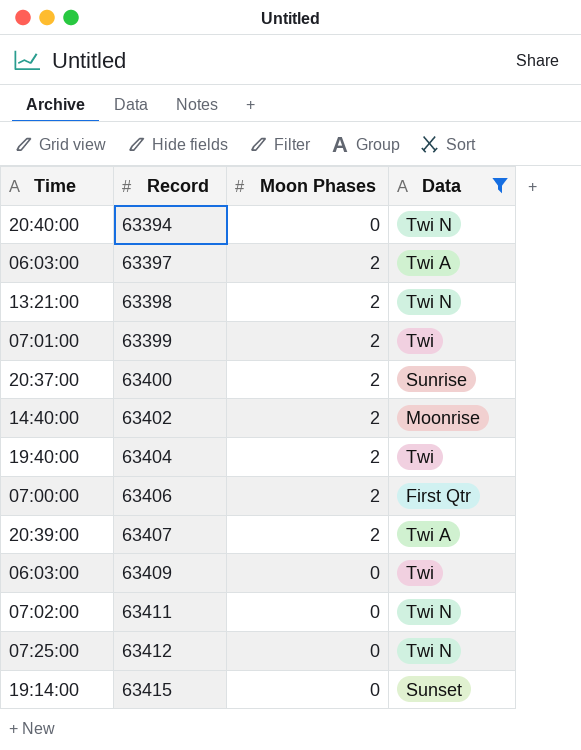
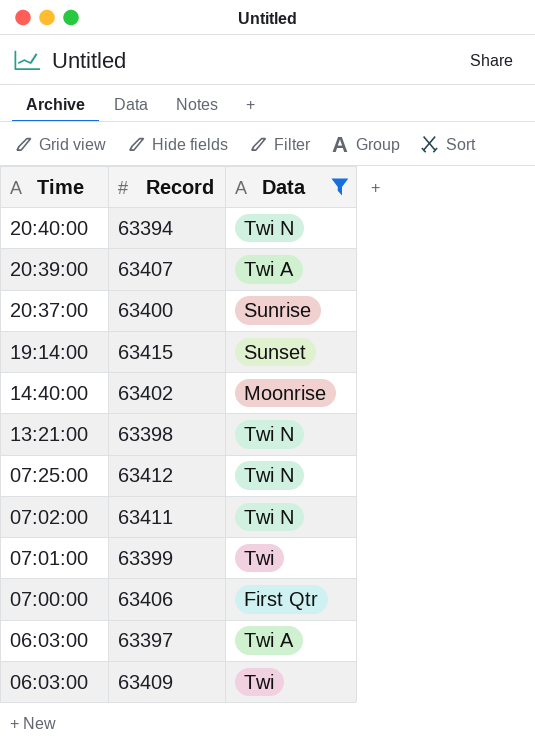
row order: Record ascending -> Time descending
column Moon Phases | position: 3 -> none
row 63404: 19:40:00 | 2 | Twi -> none

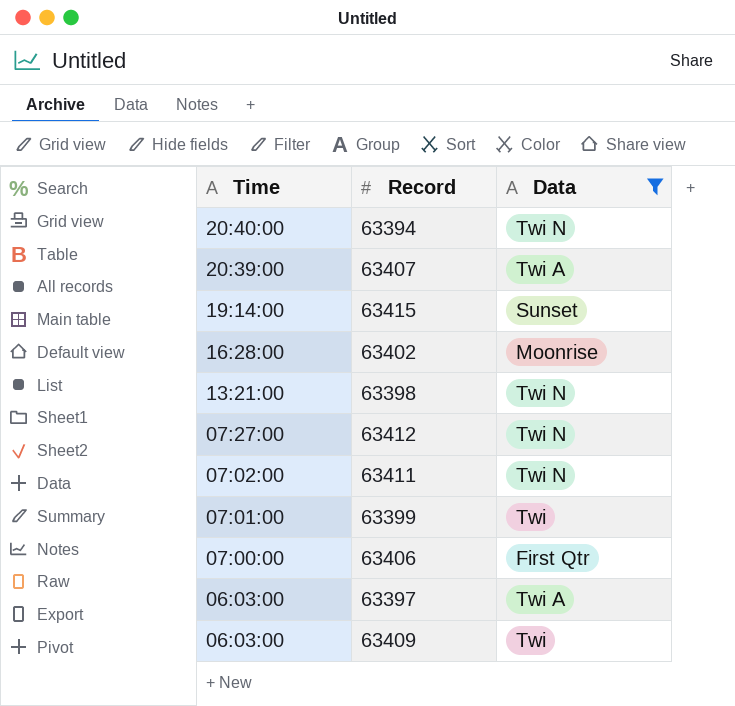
row 63400: 20:37:00 | Sunrise -> none
63402 | Time: 14:40:00 -> 16:28:00
63412 | Time: 07:25:00 -> 07:27:00

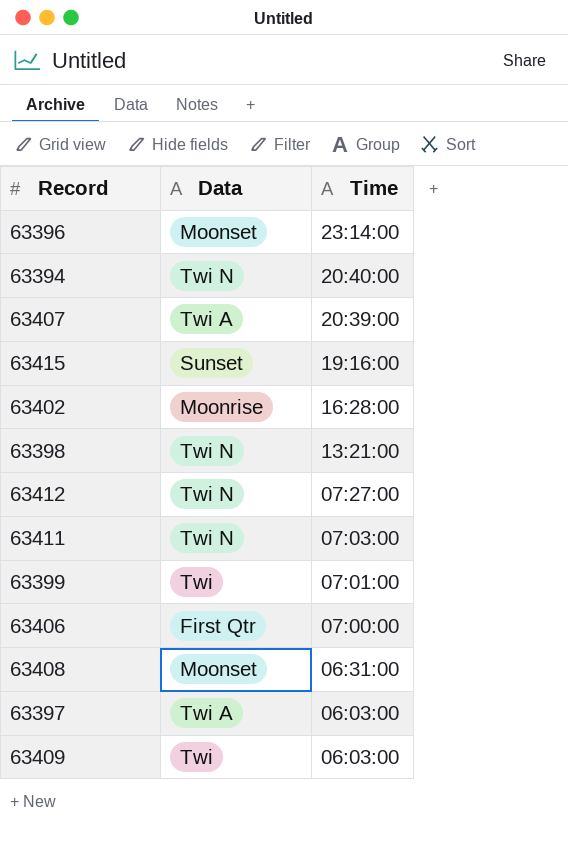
filter: Data != Moonset -> none
column Time | position: 1 -> 3
63415 | Time: 19:14:00 -> 19:16:00
63411 | Time: 07:02:00 -> 07:03:00

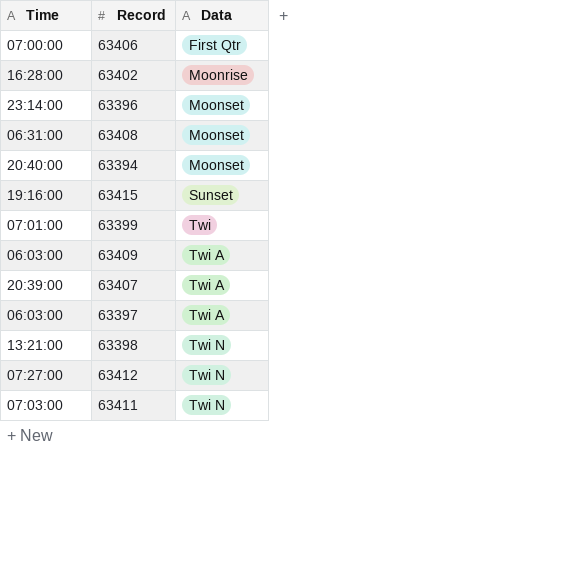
row order: Time descending -> Data ascending
column Time | position: 3 -> 1
63394 | Data: Twi N -> Moonset
63409 | Data: Twi -> Twi A

